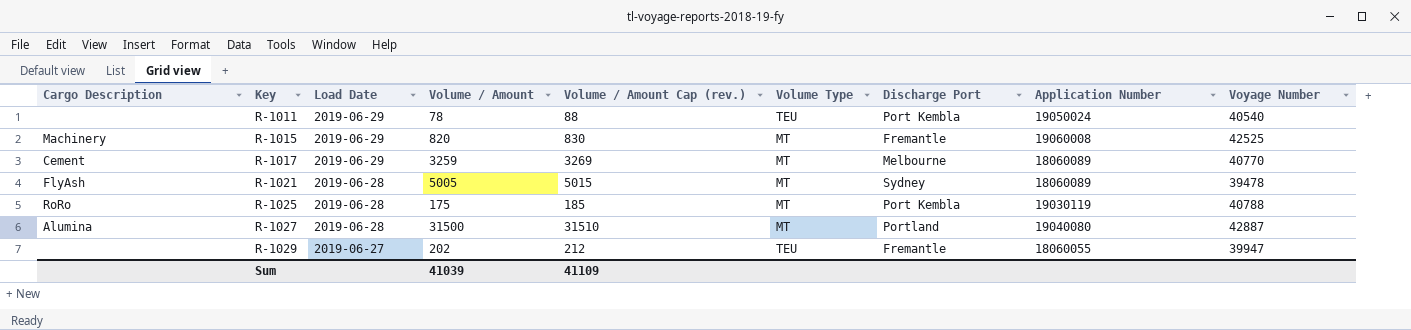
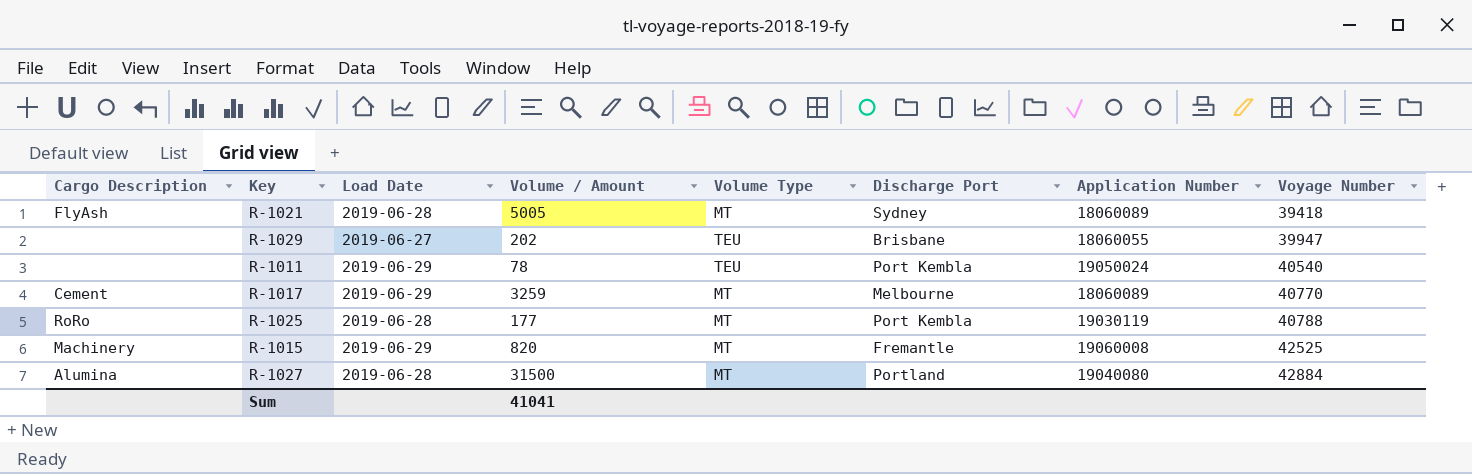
row order: Key ascending -> Voyage Number ascending
column Volume / Amount Cap (rev.) | formula: [Volume / Amount] + 10 -> none
R-1021 | Voyage Number: 39478 -> 39418
R-1029 | Discharge Port: Fremantle -> Brisbane
R-1025 | Volume / Amount: 175 -> 177
R-1027 | Voyage Number: 42887 -> 42884
Sum | Volume / Amount: 41039 -> 41041

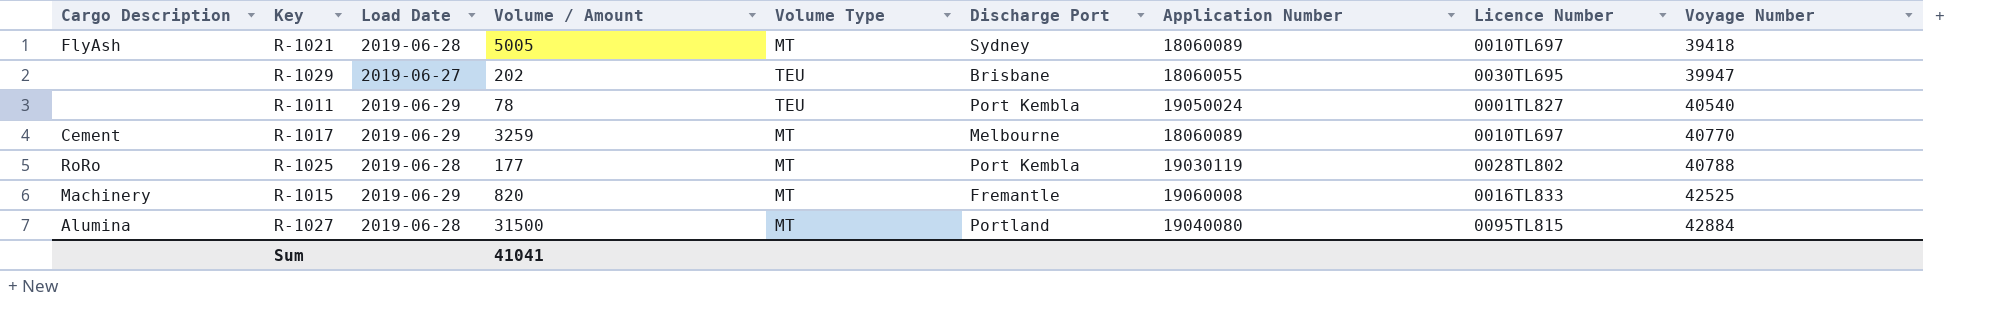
column Licence Number | position: none -> 8

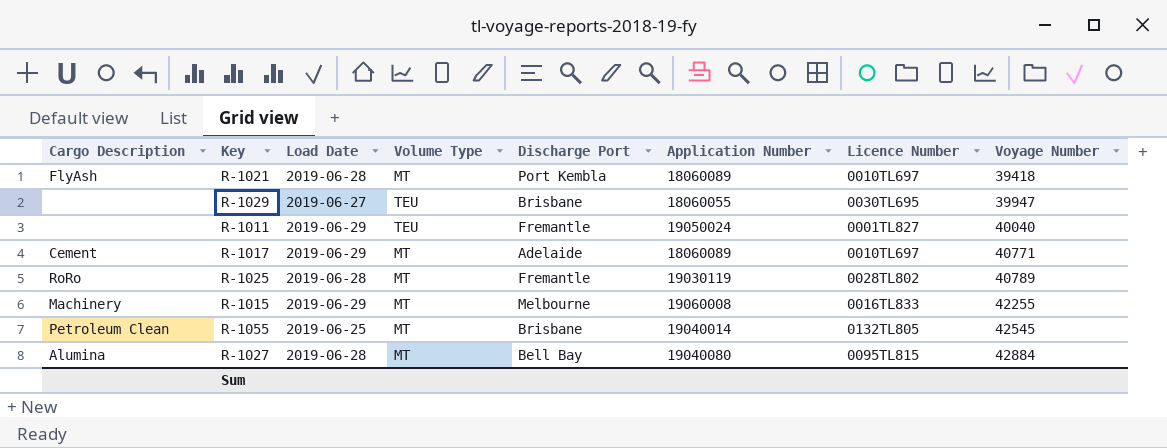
column Volume / Amount | position: 4 -> none
R-1021 | Discharge Port: Sydney -> Port Kembla
R-1011 | Discharge Port: Port Kembla -> Fremantle
R-1011 | Voyage Number: 40540 -> 40040
R-1017 | Discharge Port: Melbourne -> Adelaide
R-1017 | Voyage Number: 40770 -> 40771
R-1025 | Discharge Port: Port Kembla -> Fremantle
R-1025 | Voyage Number: 40788 -> 40789
R-1015 | Discharge Port: Fremantle -> Melbourne
R-1015 | Voyage Number: 42525 -> 42255
row R-1055: none -> Petroleum Clean | 2019-06-25 | MT | Brisbane | 19040014 | 0132TL805 | 42545
R-1027 | Discharge Port: Portland -> Bell Bay

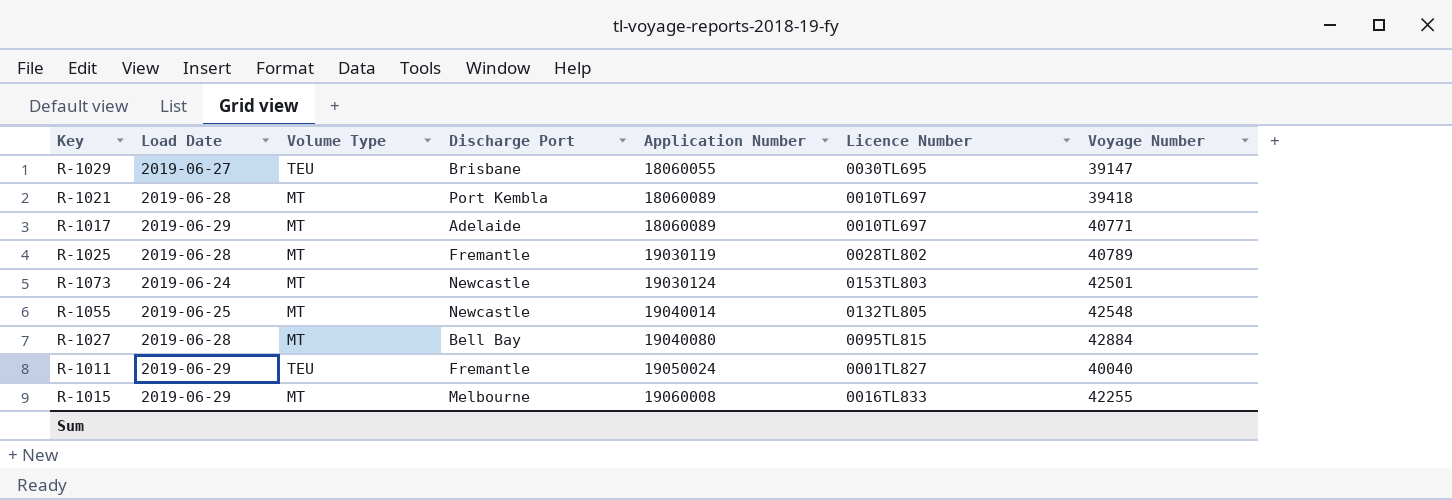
row order: Voyage Number ascending -> Application Number ascending
column Cargo Description | position: 1 -> none
R-1029 | Voyage Number: 39947 -> 39147
row R-1073: none -> 2019-06-24 | MT | Newcastle | 19030124 | 0153TL803 | 42501
R-1055 | Discharge Port: Brisbane -> Newcastle
R-1055 | Voyage Number: 42545 -> 42548

